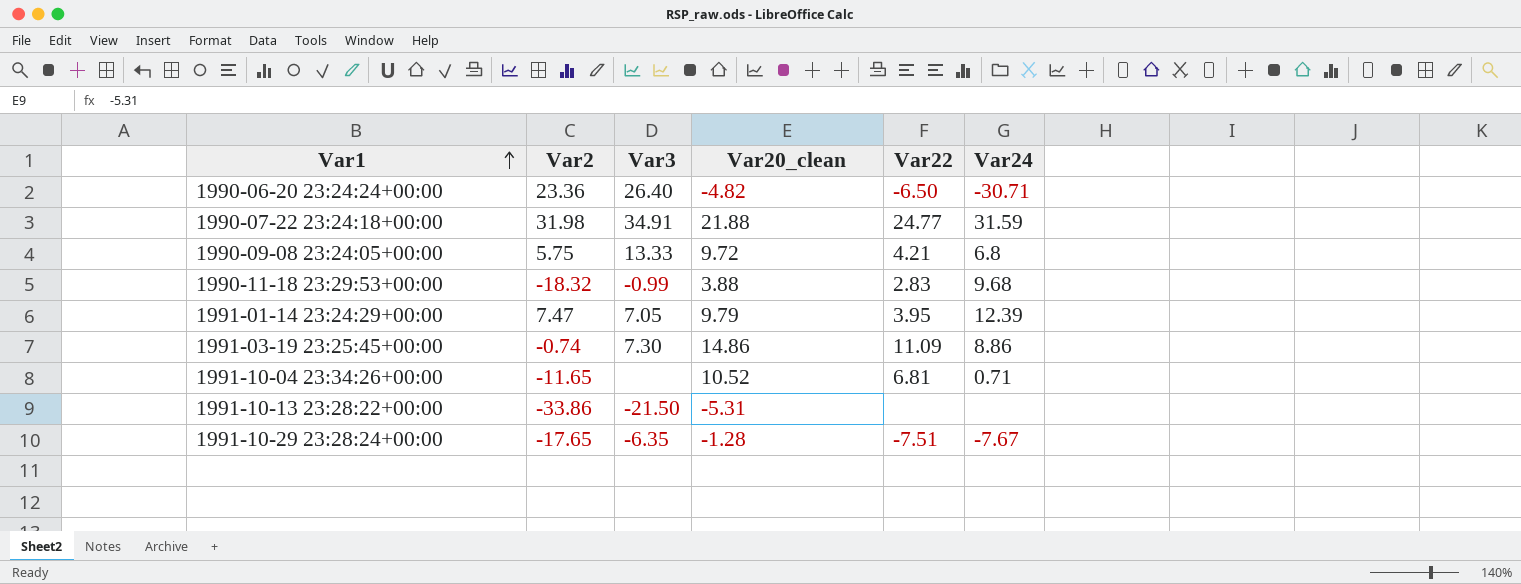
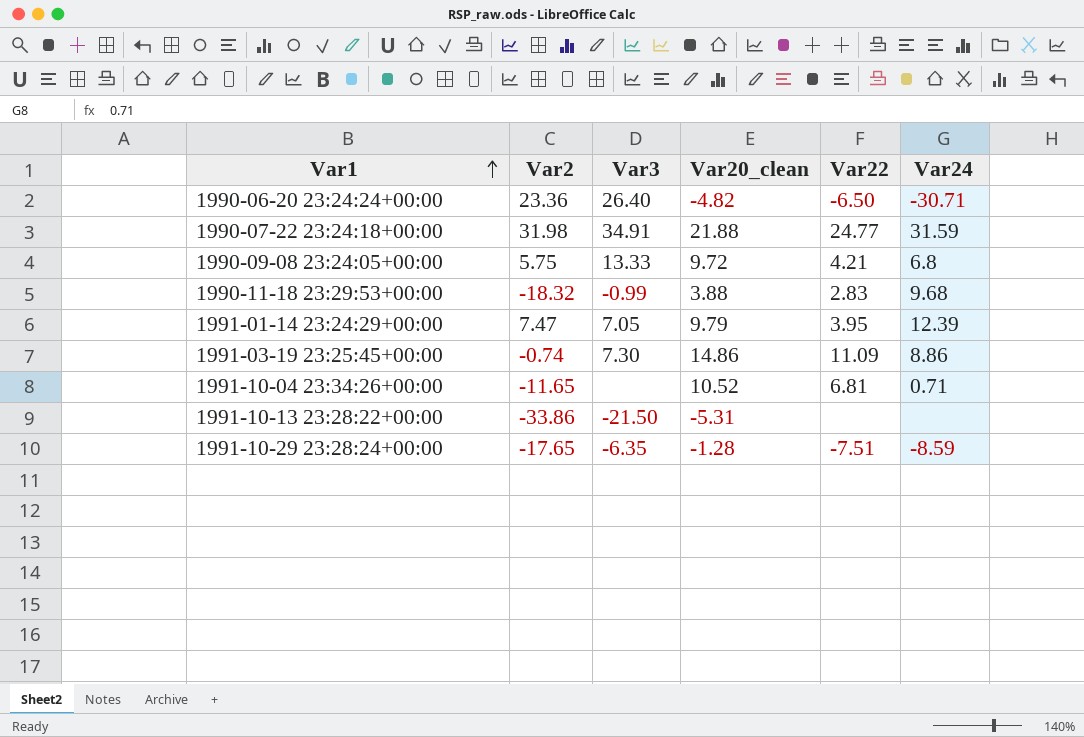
1991-10-29 23:28:24+00:00 | Var24: -7.67 -> -8.59

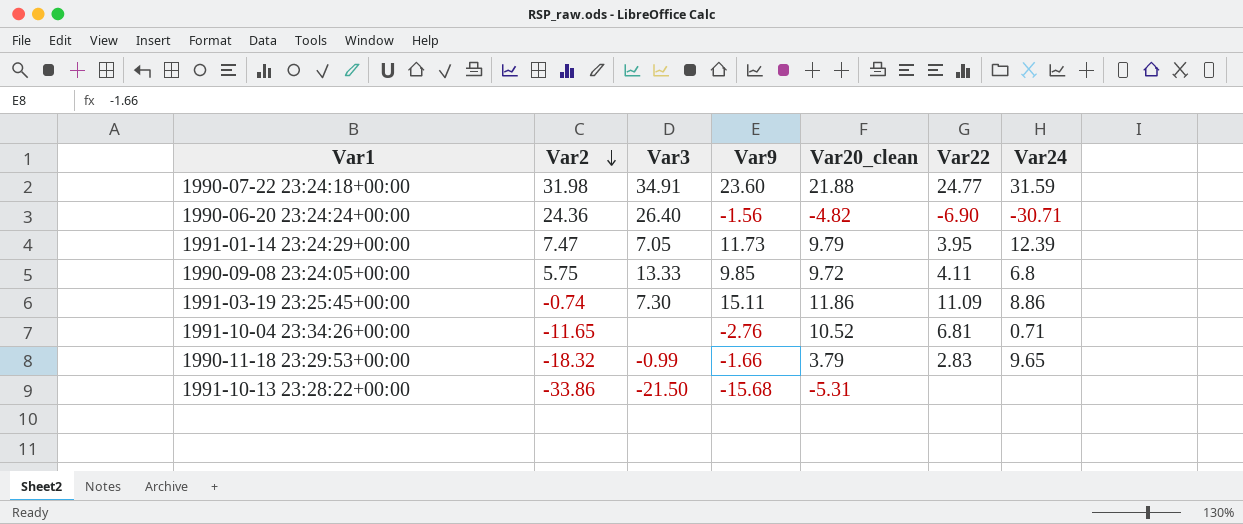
row order: Var1 ascending -> Var2 descending
column Var9 | position: none -> 4
row 1991-10-29 23:28:24+00:00: -17.65 | -6.35 | -1.28 | -7.51 | -8.59 -> none
1990-06-20 23:24:24+00:00 | Var2: 23.36 -> 24.36
1990-06-20 23:24:24+00:00 | Var22: -6.50 -> -6.90
1990-09-08 23:24:05+00:00 | Var22: 4.21 -> 4.11
1991-03-19 23:25:45+00:00 | Var20_clean: 14.86 -> 11.86
1990-11-18 23:29:53+00:00 | Var20_clean: 3.88 -> 3.79
1990-11-18 23:29:53+00:00 | Var24: 9.68 -> 9.65

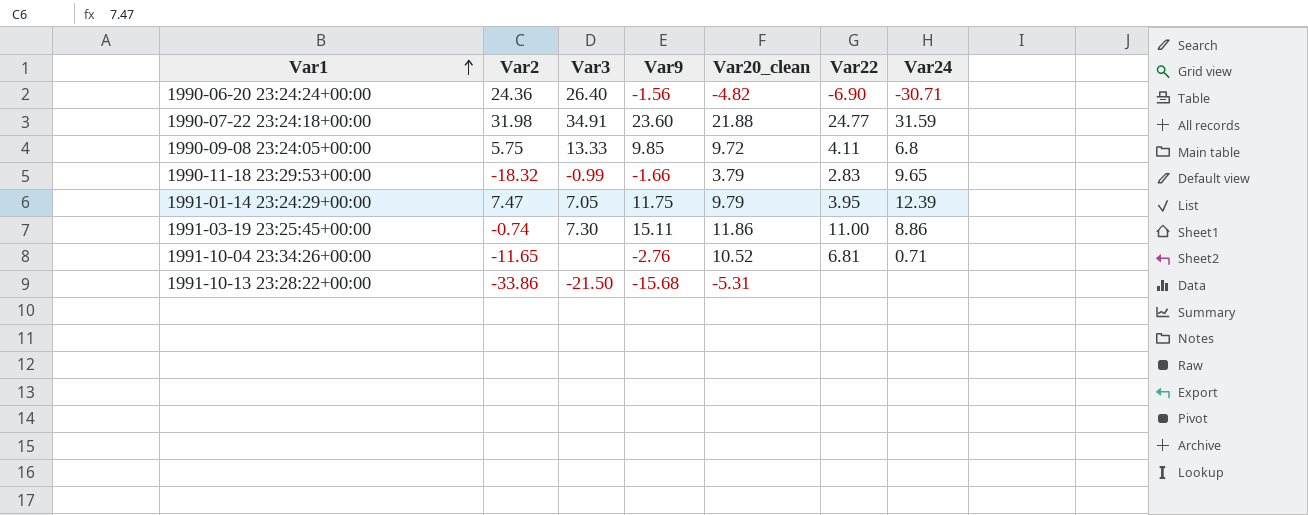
row order: Var2 descending -> Var1 ascending
1991-01-14 23:24:29+00:00 | Var9: 11.73 -> 11.75
1991-03-19 23:25:45+00:00 | Var22: 11.09 -> 11.00

